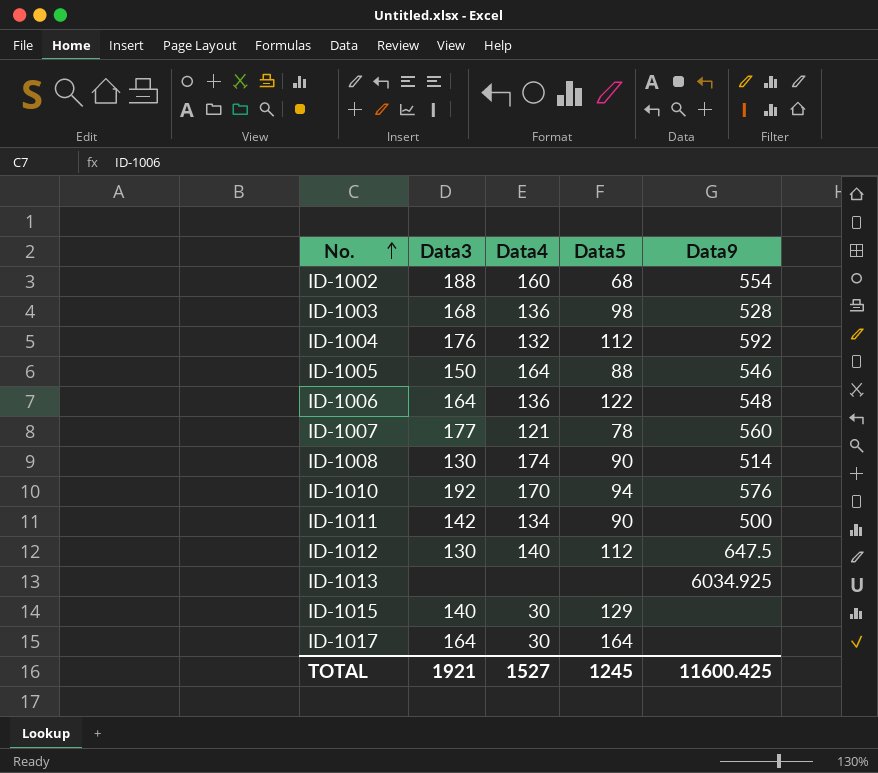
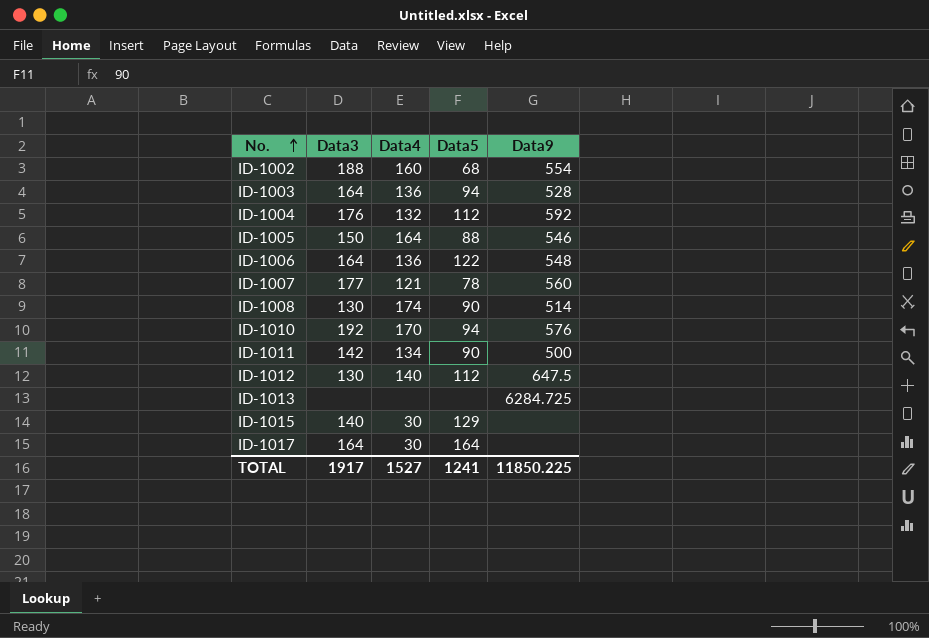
ID-1003 | Data3: 168 -> 164
ID-1003 | Data5: 98 -> 94
ID-1013 | Data9: 6034.925 -> 6284.725
TOTAL | Data3: 1921 -> 1917
TOTAL | Data5: 1245 -> 1241
TOTAL | Data9: 11600.425 -> 11850.225

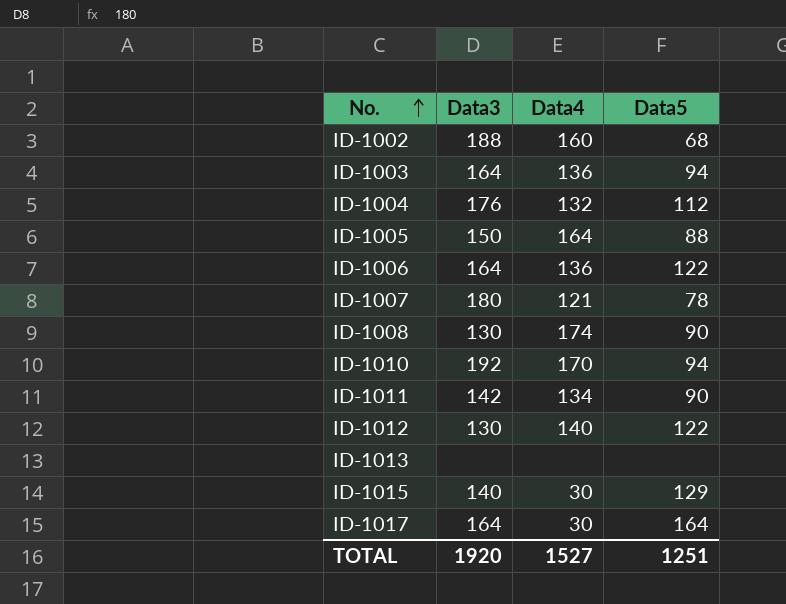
column Data9 | position: 5 -> none
ID-1007 | Data3: 177 -> 180
ID-1012 | Data5: 112 -> 122
TOTAL | Data3: 1917 -> 1920
TOTAL | Data5: 1241 -> 1251

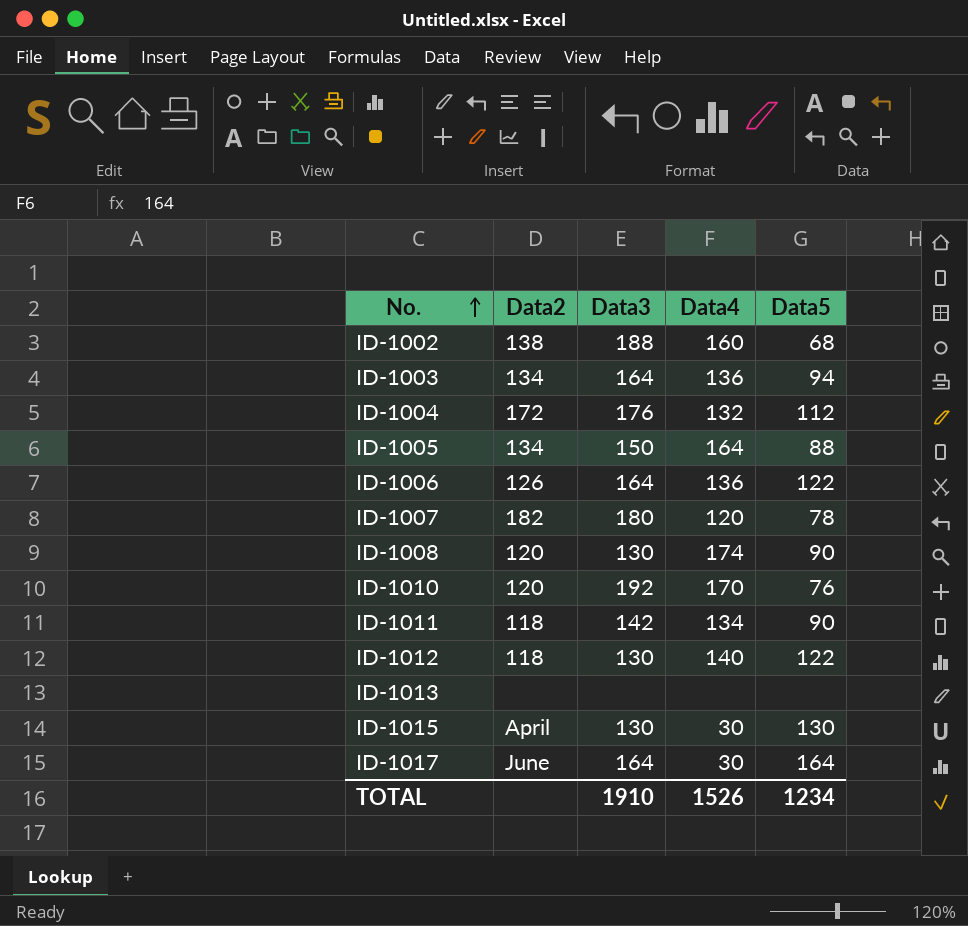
column Data2 | position: none -> 2
ID-1007 | Data4: 121 -> 120
ID-1010 | Data5: 94 -> 76
ID-1015 | Data3: 140 -> 130
ID-1015 | Data5: 129 -> 130
TOTAL | Data3: 1920 -> 1910
TOTAL | Data4: 1527 -> 1526
TOTAL | Data5: 1251 -> 1234

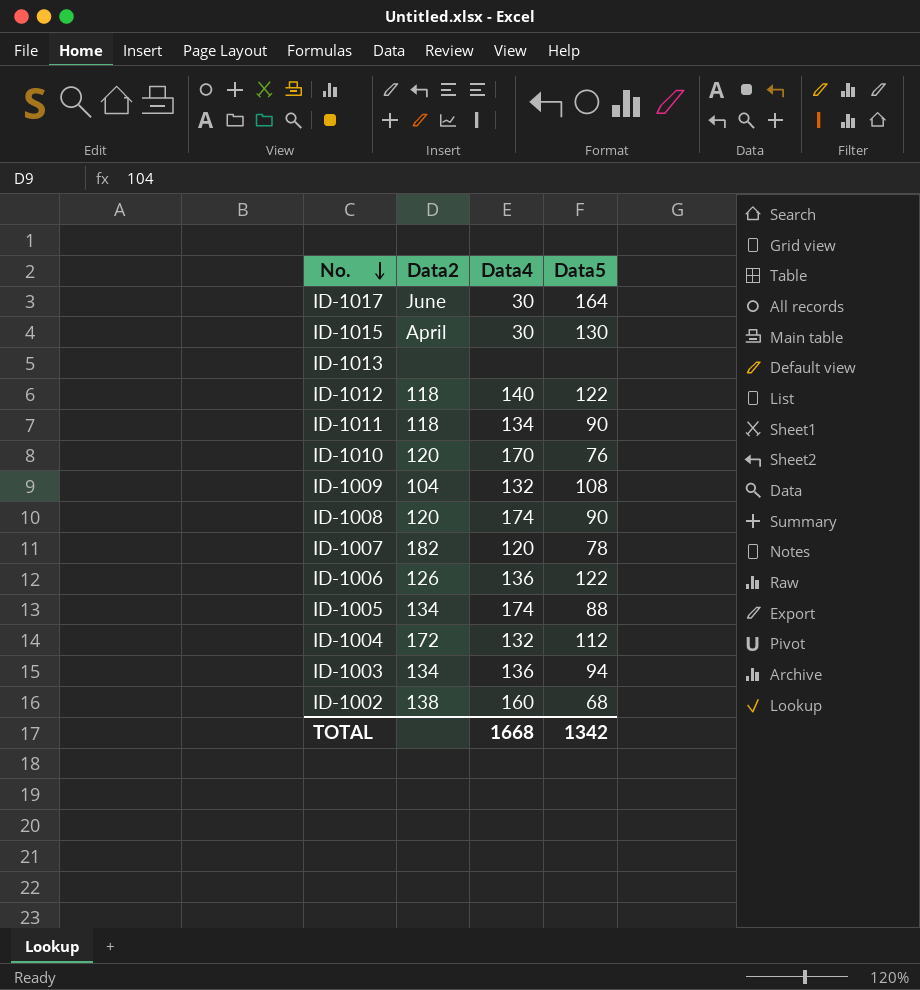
row order: No. ascending -> No. descending
column Data3 | position: 3 -> none
row ID-1009: none -> 104 | 132 | 108
ID-1005 | Data4: 164 -> 174
TOTAL | Data4: 1526 -> 1668
TOTAL | Data5: 1234 -> 1342

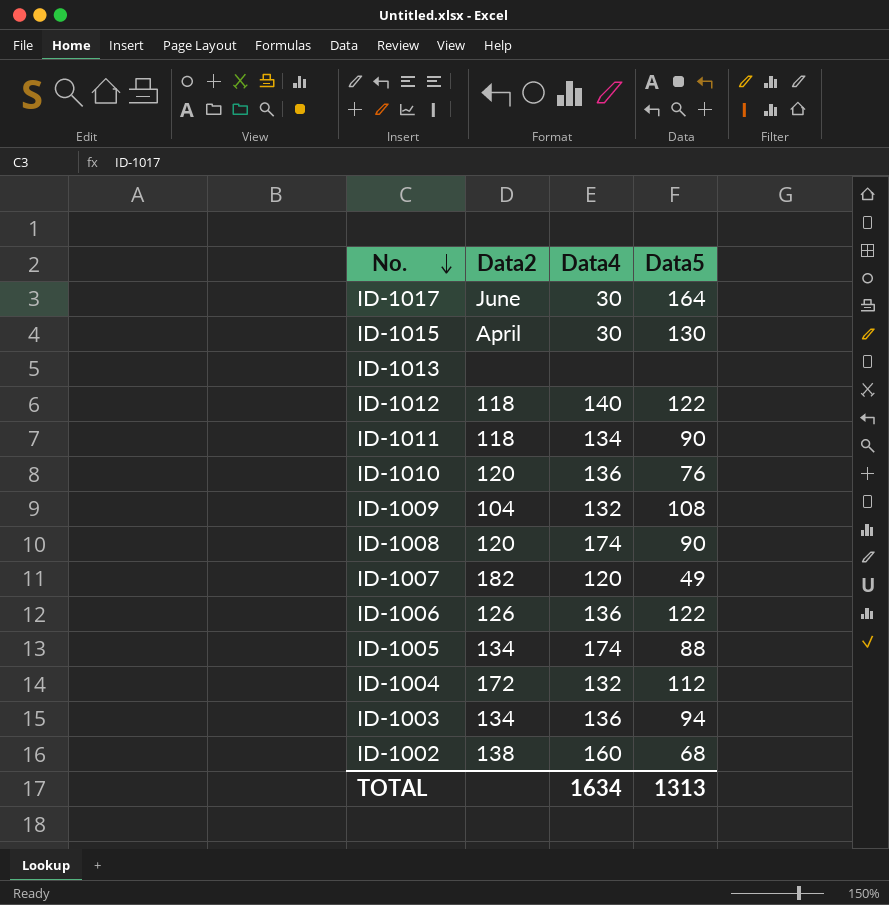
ID-1010 | Data4: 170 -> 136
ID-1007 | Data5: 78 -> 49
TOTAL | Data4: 1668 -> 1634
TOTAL | Data5: 1342 -> 1313

